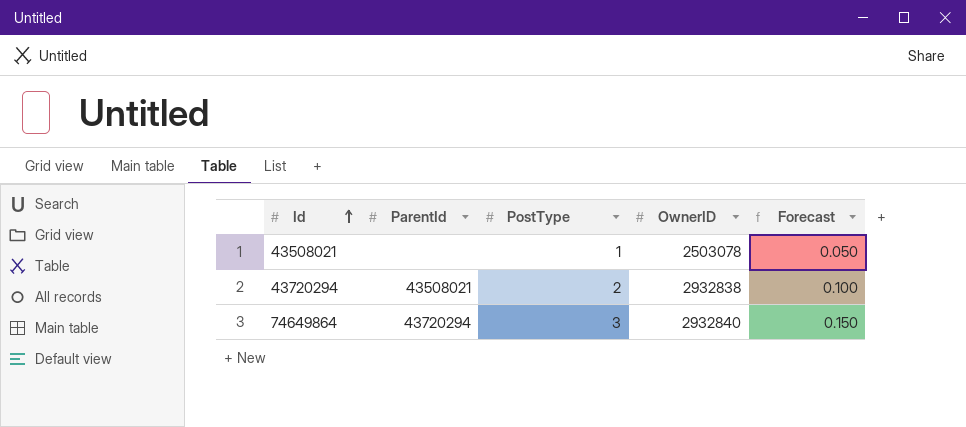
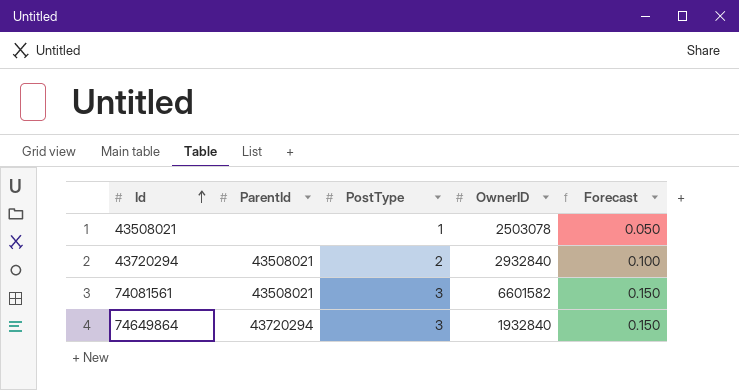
43720294 | OwnerID: 2932838 -> 2932840
row 74081561: none -> 43508021 | 3 | 6601582 | 0.150
74649864 | OwnerID: 2932840 -> 1932840

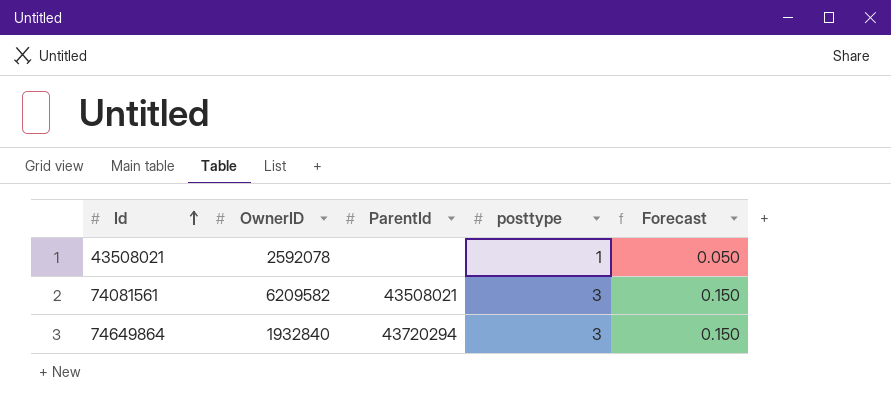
column OwnerID | position: 4 -> 2
column name: PostType -> posttype
row 43720294: 43508021 | 2 | 2932840 | 0.100 -> none
43508021 | OwnerID: 2503078 -> 2592078
74081561 | OwnerID: 6601582 -> 6209582

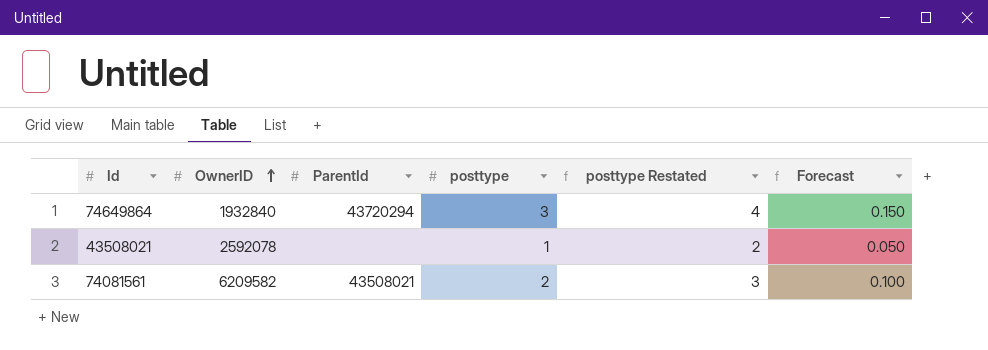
row order: Id ascending -> OwnerID ascending
column posttype Restated | formula: none -> [posttype] + 1
74081561 | posttype: 3 -> 2
74081561 | Forecast: 0.150 -> 0.100

